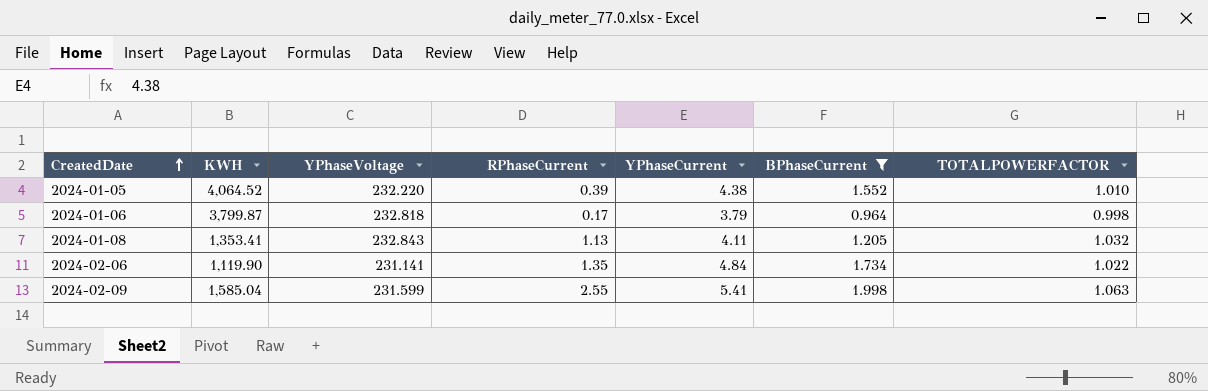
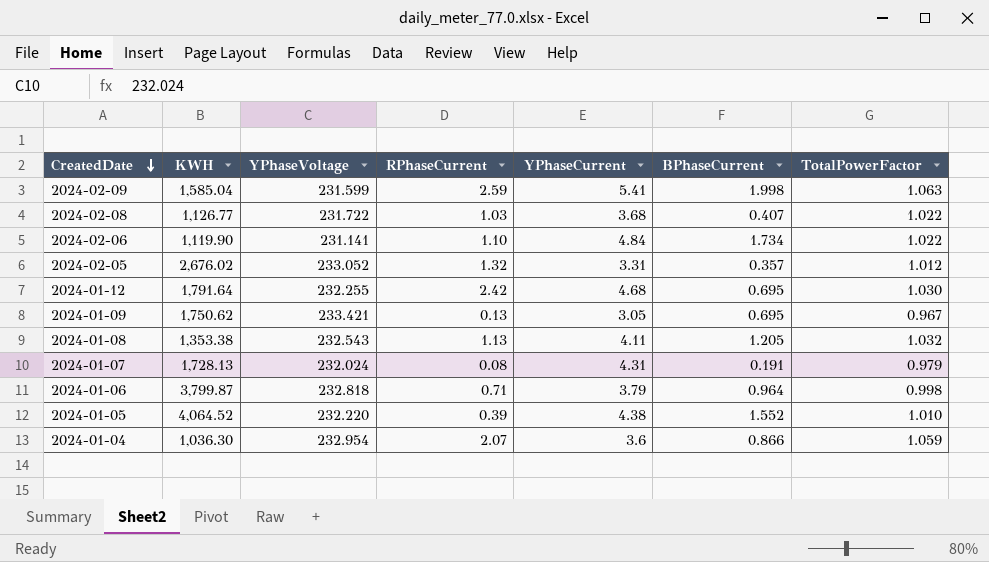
filter: BPhaseCurrent >= 0.964 -> none
row order: CreatedDate ascending -> CreatedDate descending
column name: TOTALPOWERFACTOR -> TotalPowerFactor
2024-02-09 | RPhaseCurrent: 2.55 -> 2.59
2024-02-06 | RPhaseCurrent: 1.35 -> 1.10
2024-01-08 | KWH: 1,353.41 -> 1,353.38
2024-01-08 | YPhaseVoltage: 232.843 -> 232.543
2024-01-06 | RPhaseCurrent: 0.17 -> 0.71

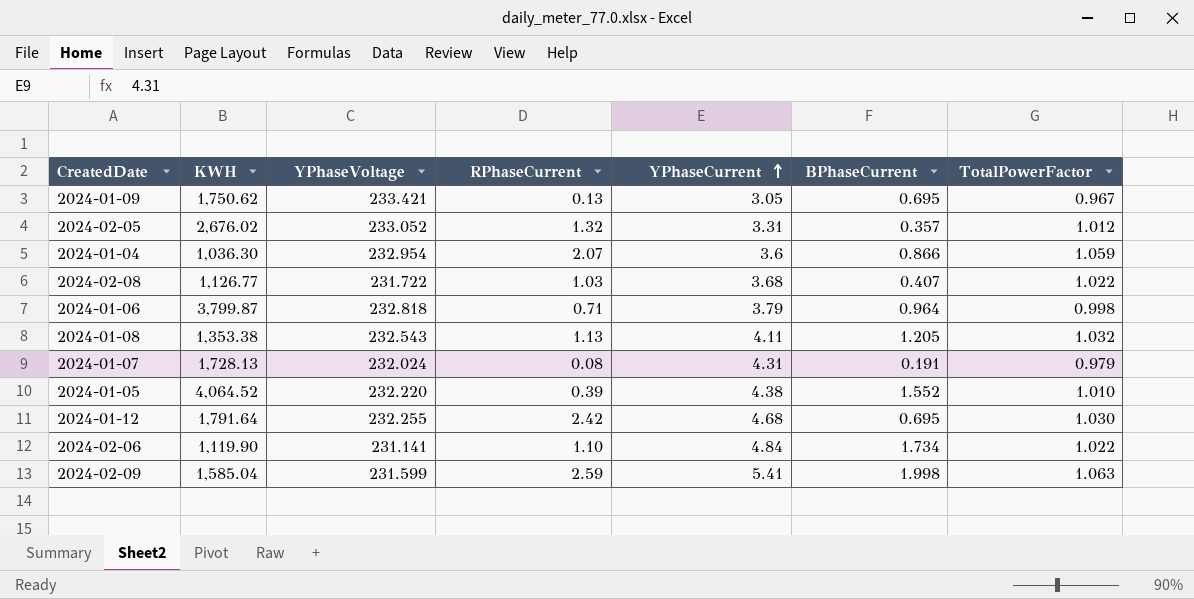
row order: CreatedDate descending -> YPhaseCurrent ascending

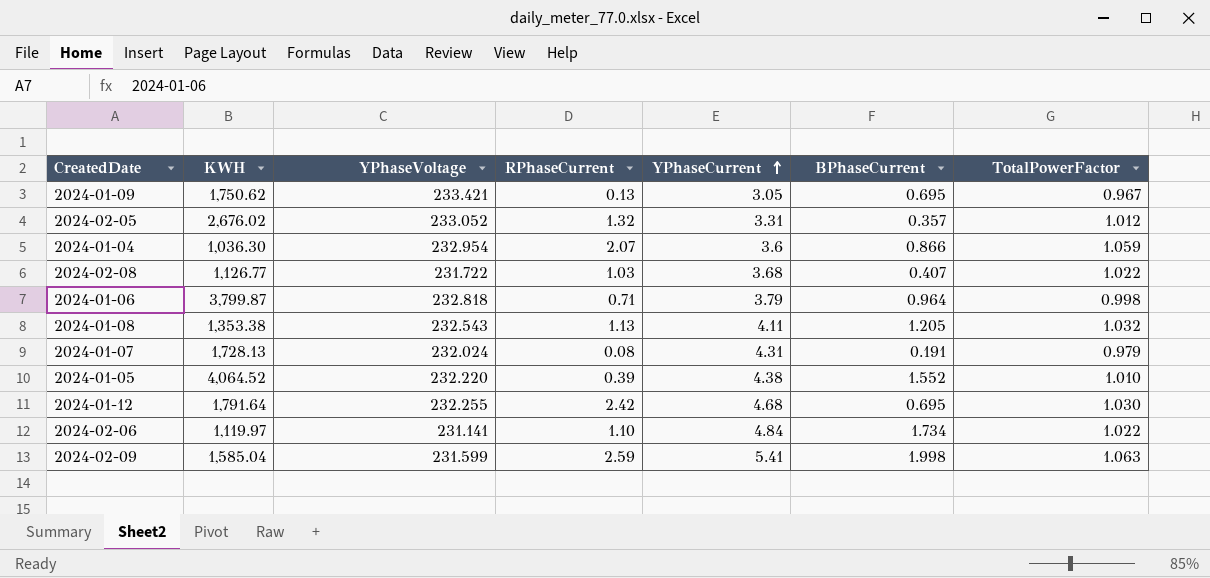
2024-02-06 | KWH: 1,119.90 -> 1,119.97

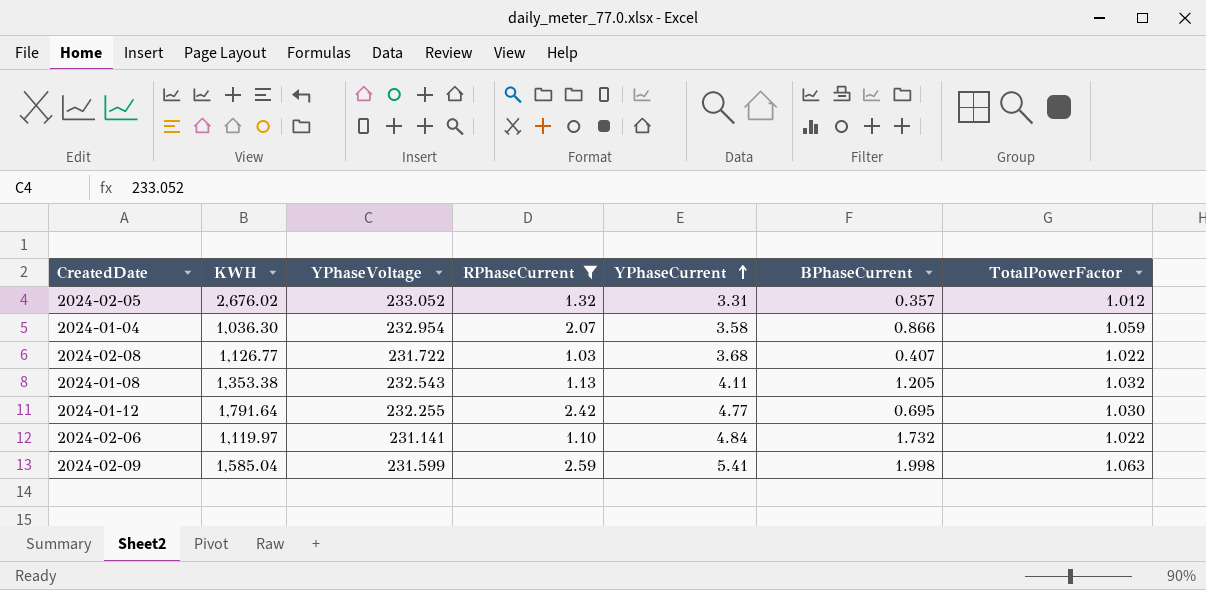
filter: none -> RPhaseCurrent >= 1.03
2024-01-04 | YPhaseCurrent: 3.6 -> 3.58
2024-01-12 | YPhaseCurrent: 4.68 -> 4.77
2024-02-06 | BPhaseCurrent: 1.734 -> 1.732

